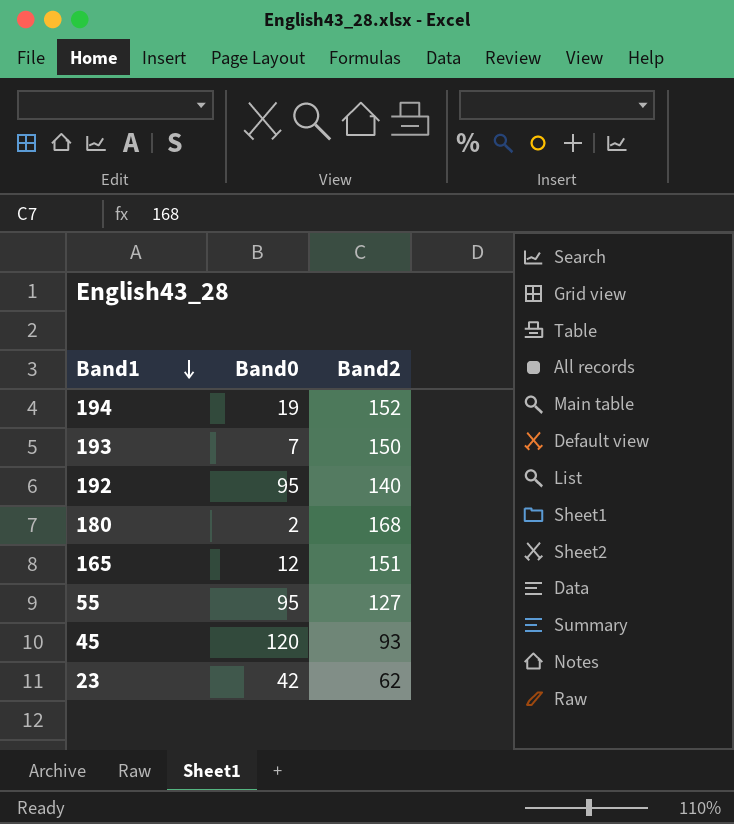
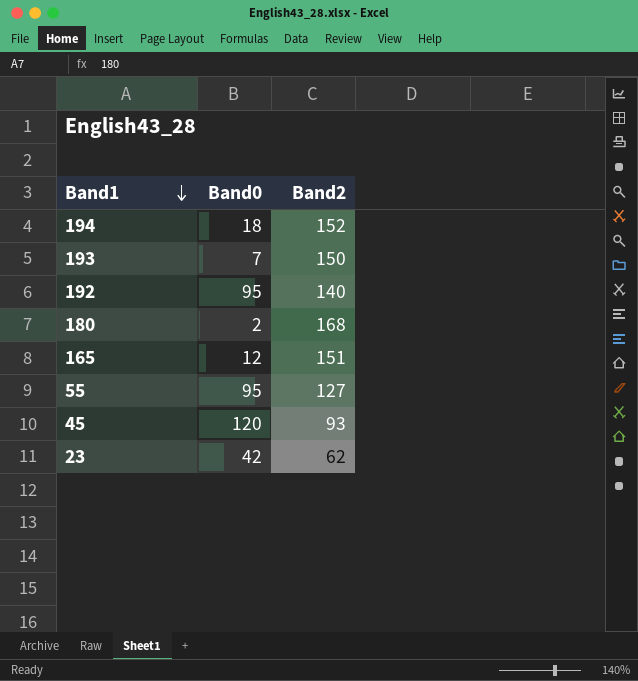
194 | Band0: 19 -> 18

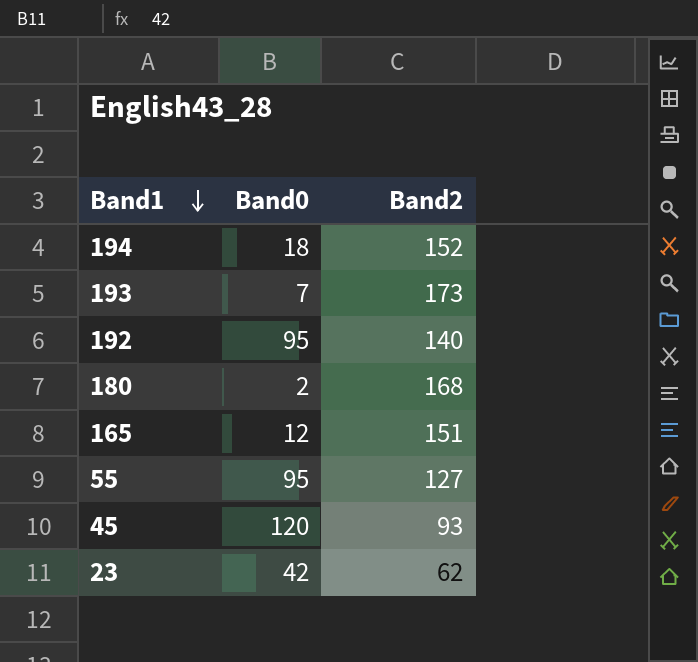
193 | Band2: 150 -> 173

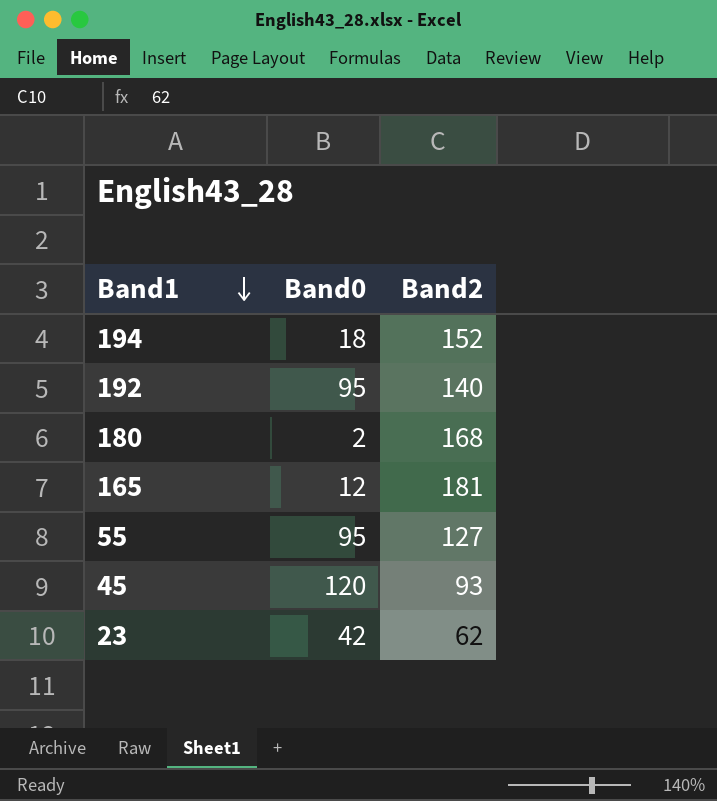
row 193: 7 | 173 -> none
165 | Band2: 151 -> 181

